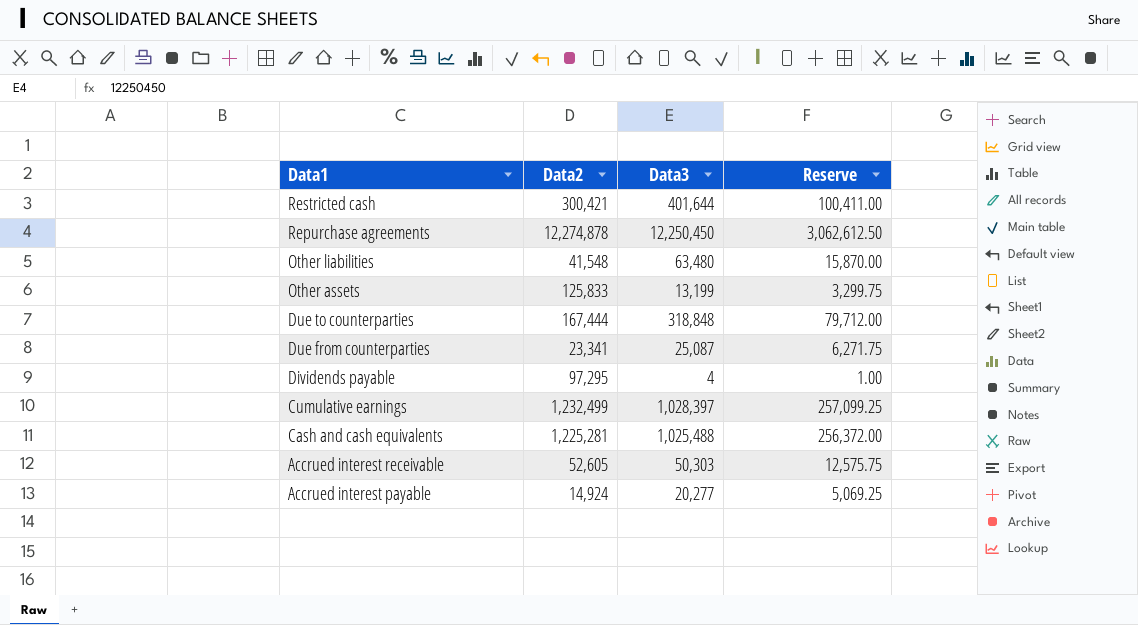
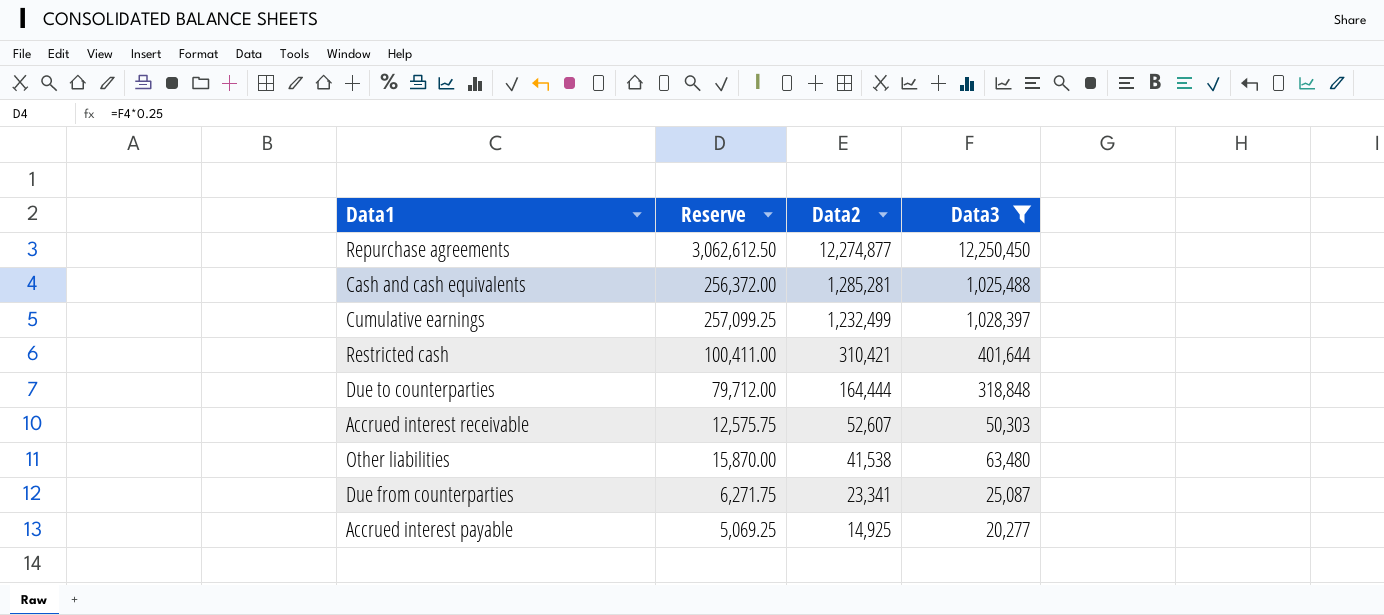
filter: none -> Data3 >= 20,277
row order: Data1 descending -> Data2 descending
column Reserve | position: 4 -> 2
Repurchase agreements | Data2: 12,274,878 -> 12,274,877
Cash and cash equivalents | Data2: 1,225,281 -> 1,285,281
Restricted cash | Data2: 300,421 -> 310,421
Due to counterparties | Data2: 167,444 -> 164,444
Accrued interest receivable | Data2: 52,605 -> 52,607
Other liabilities | Data2: 41,548 -> 41,538
Accrued interest payable | Data2: 14,924 -> 14,925

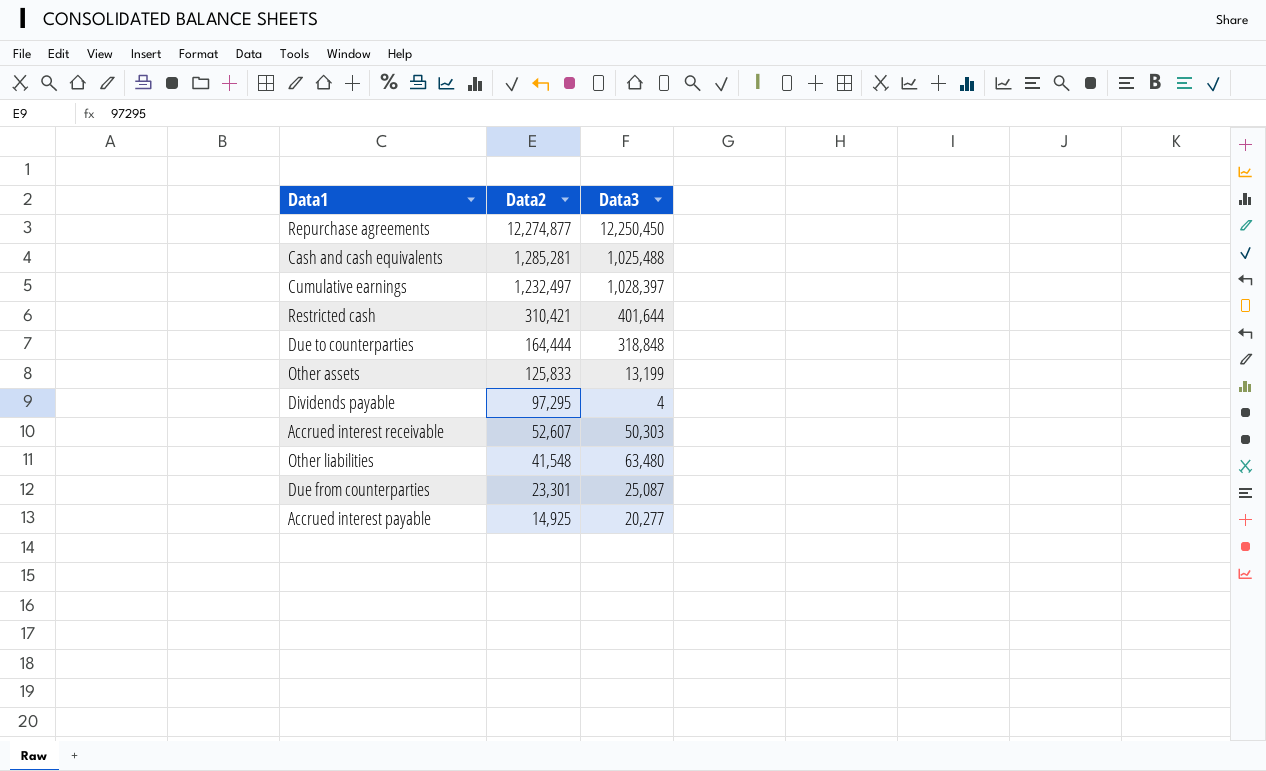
filter: Data3 >= 20,277 -> none
column Reserve | formula: [Data3] * 0.25 -> none
Cumulative earnings | Data2: 1,232,499 -> 1,232,497
Other liabilities | Data2: 41,538 -> 41,548
Due from counterparties | Data2: 23,341 -> 23,301

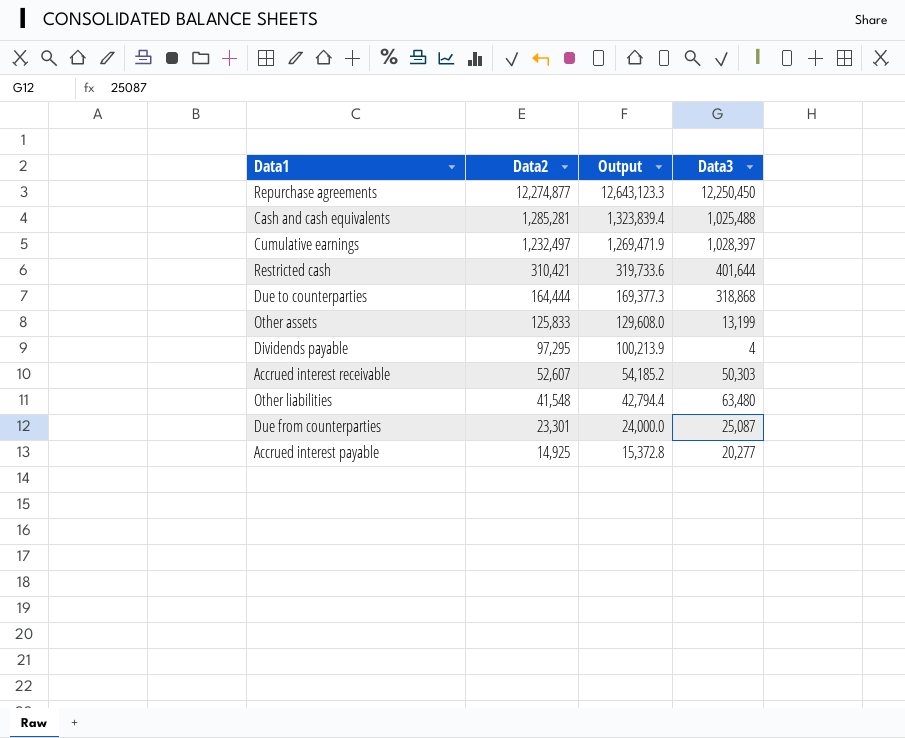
column Output | formula: none -> [Data2] * 1.03
Due to counterparties | Data3: 318,848 -> 318,868

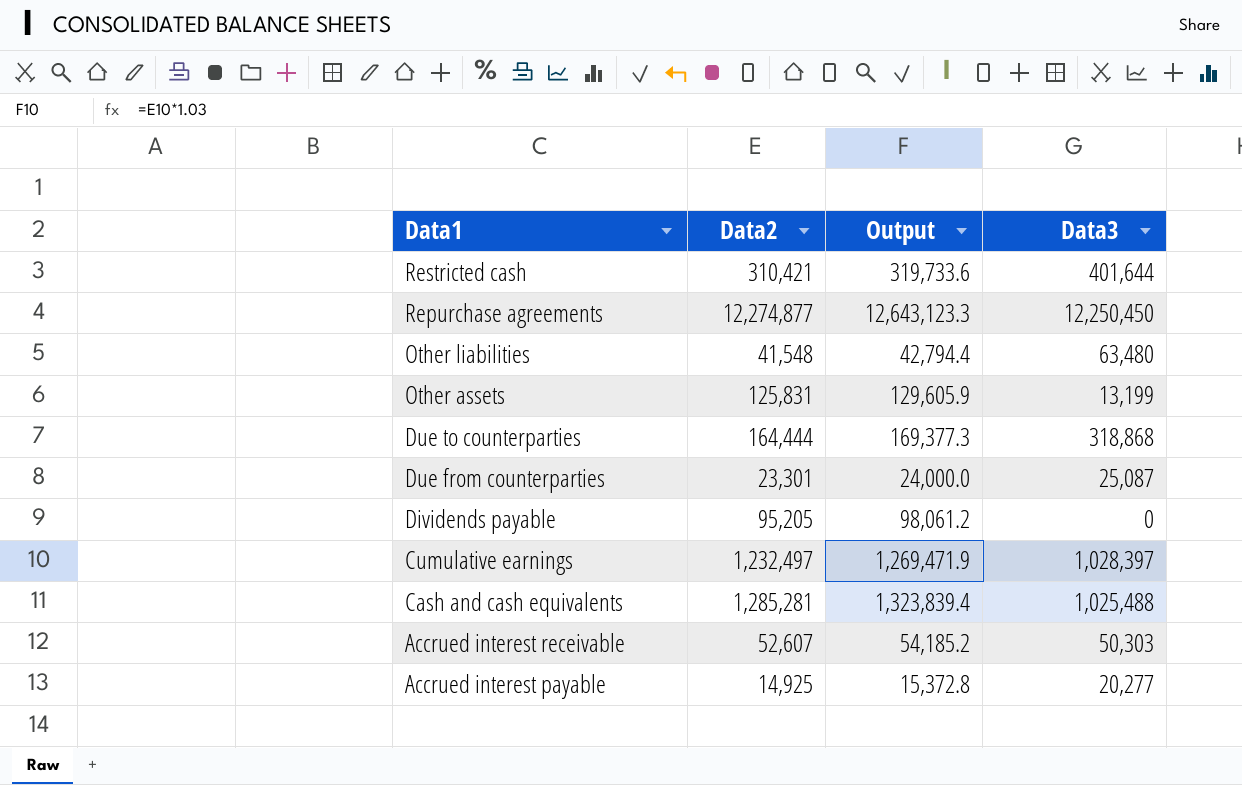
row order: Data2 descending -> Data1 descending
Other assets | Data2: 125,833 -> 125,831
Other assets | Output: 129,608.0 -> 129,605.9
Dividends payable | Data2: 97,295 -> 95,205
Dividends payable | Output: 100,213.9 -> 98,061.2
Dividends payable | Data3: 4 -> 0

